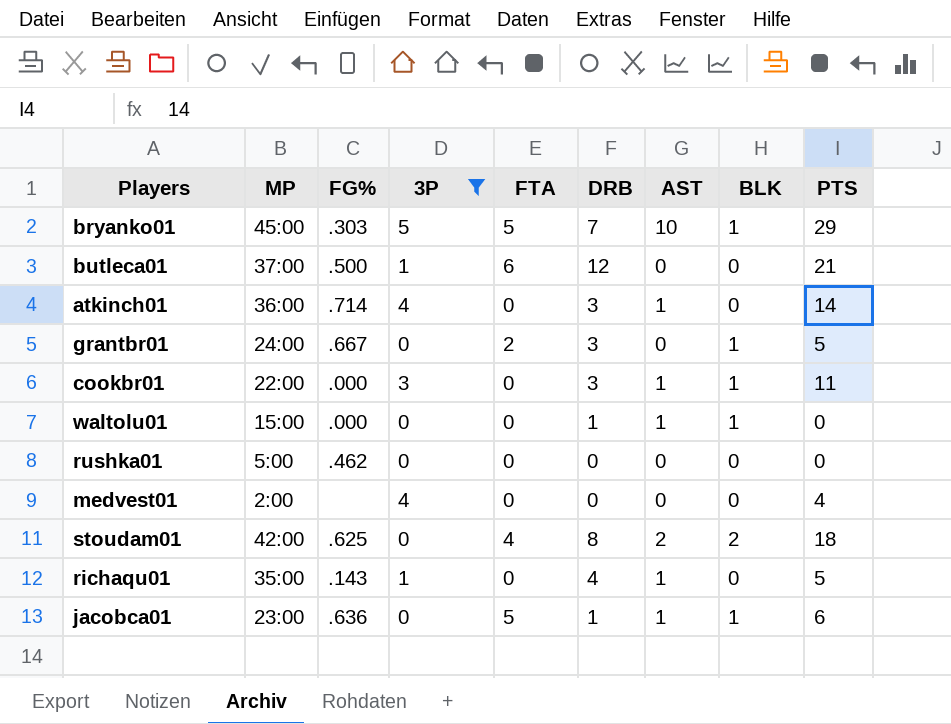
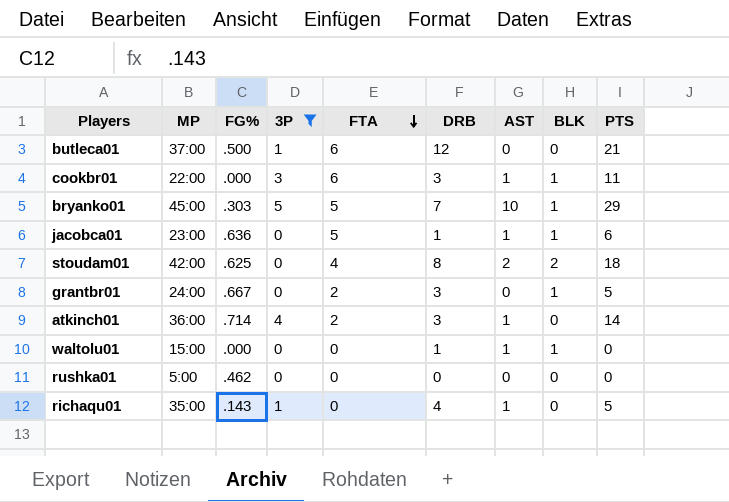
row order: none -> FTA descending
row medvest01: 2:00 | none | 4 | 0 | 0 | 0 | 0 | 4 -> none
cookbr01 | FTA: 0 -> 6
atkinch01 | FTA: 0 -> 2

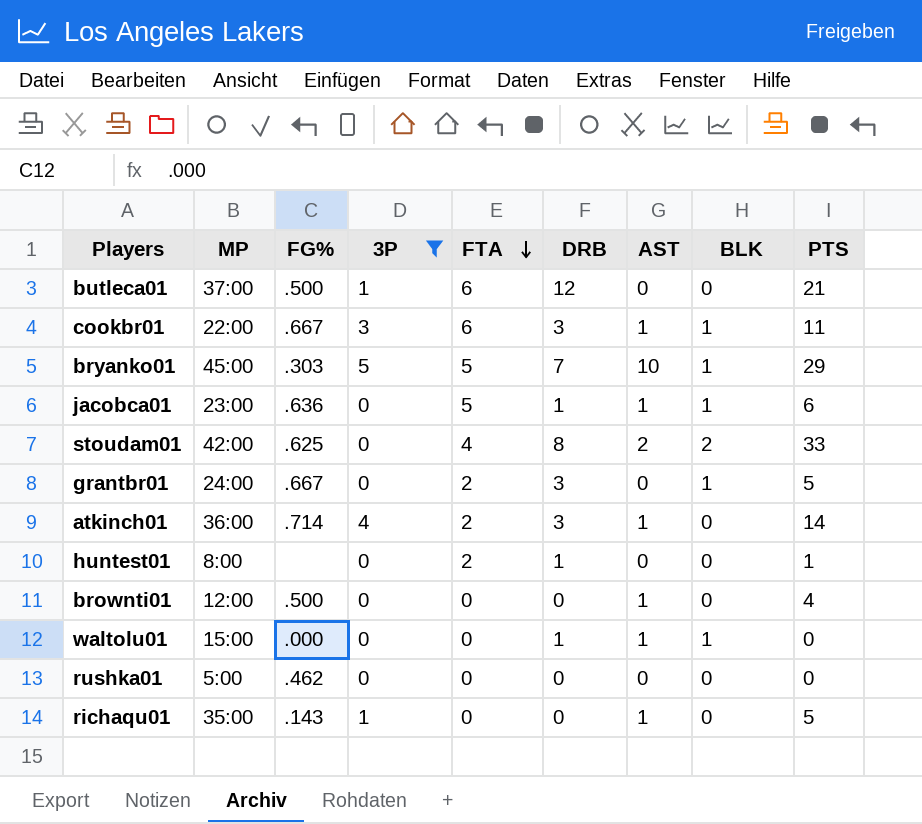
cookbr01 | FG%: .000 -> .667
stoudam01 | PTS: 18 -> 33
row huntest01: none -> 8:00 | none | 0 | 2 | 1 | 0 | 0 | 1
row brownti01: none -> 12:00 | .500 | 0 | 0 | 0 | 1 | 0 | 4
richaqu01 | DRB: 4 -> 0

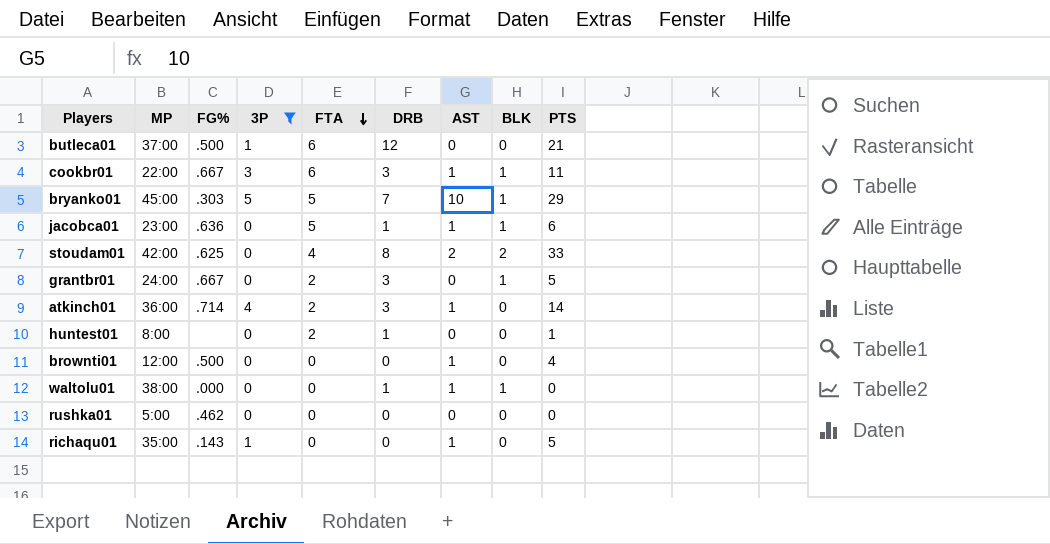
waltolu01 | MP: 15:00 -> 38:00

